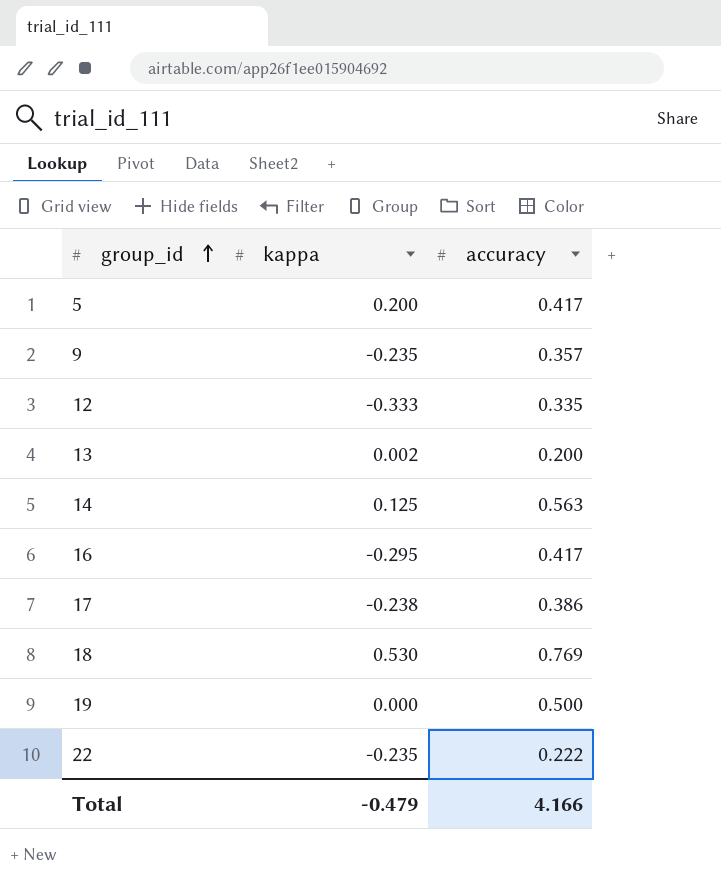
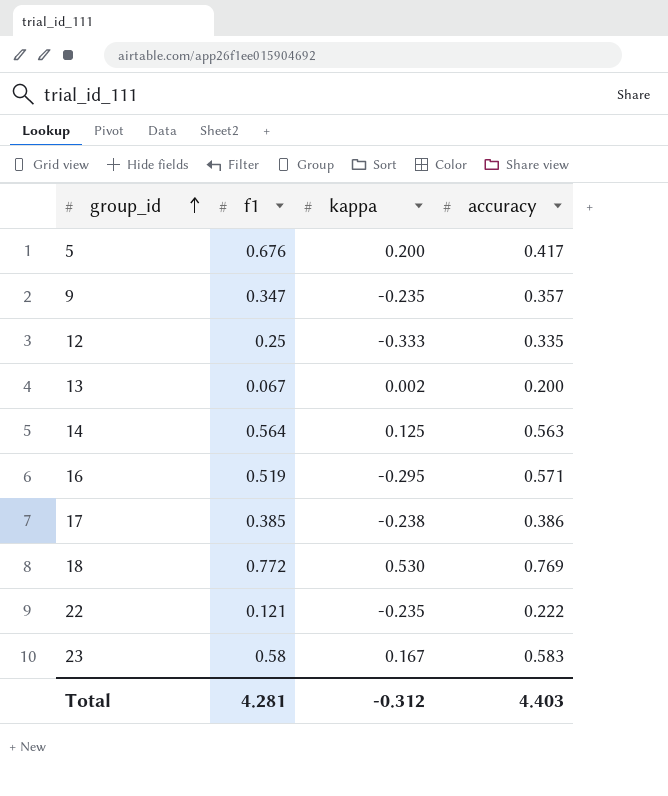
column f1 | position: none -> 2
row 19: 0.000 | 0.500 -> none
16 | accuracy: 0.417 -> 0.571
row 23: none -> 0.58 | 0.167 | 0.583
Total | kappa: -0.479 -> -0.312
Total | accuracy: 4.166 -> 4.403

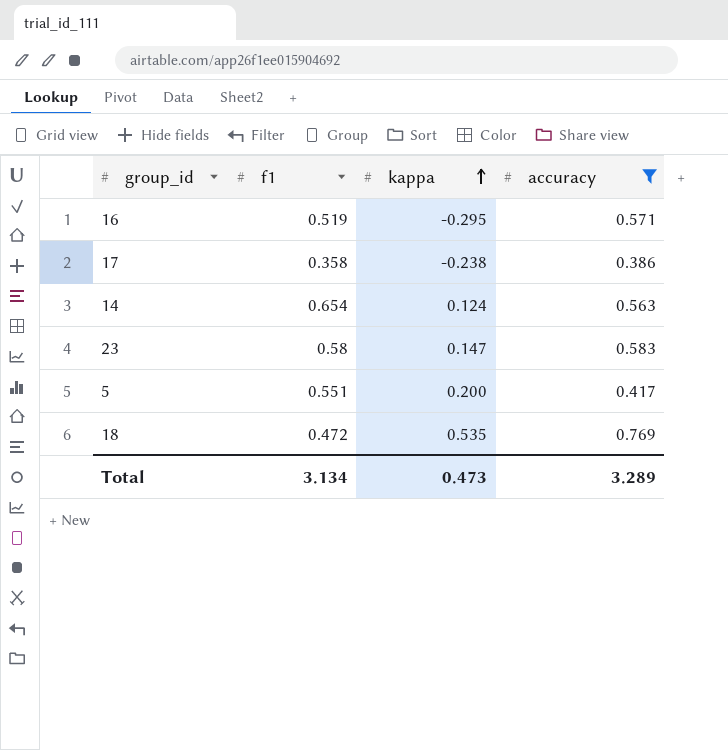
filter: none -> accuracy >= 0.386
row order: group_id ascending -> kappa ascending
17 | f1: 0.385 -> 0.358
14 | f1: 0.564 -> 0.654
14 | kappa: 0.125 -> 0.124
23 | kappa: 0.167 -> 0.147
5 | f1: 0.676 -> 0.551
18 | f1: 0.772 -> 0.472
18 | kappa: 0.530 -> 0.535
Total | f1: 4.281 -> 3.134
Total | kappa: -0.312 -> 0.473
Total | accuracy: 4.403 -> 3.289

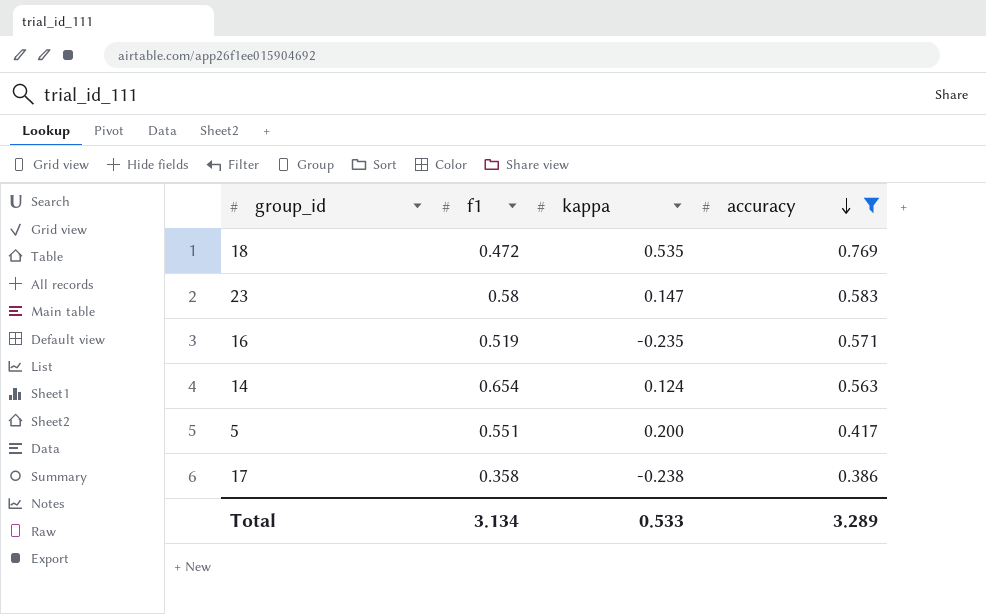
row order: kappa ascending -> accuracy descending
16 | kappa: -0.295 -> -0.235
Total | kappa: 0.473 -> 0.533

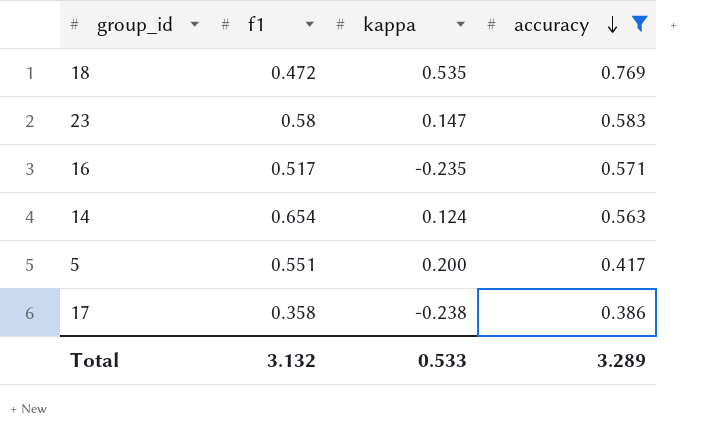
16 | f1: 0.519 -> 0.517
Total | f1: 3.134 -> 3.132

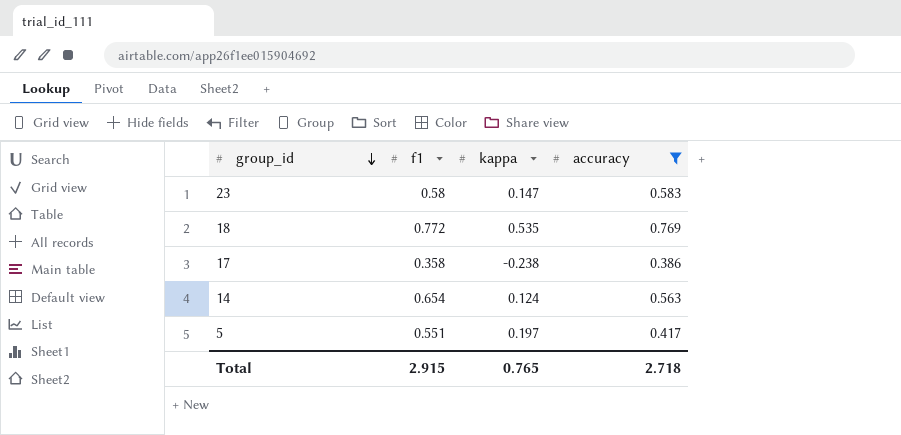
row order: accuracy descending -> group_id descending
row 16: 0.517 | -0.235 | 0.571 -> none
18 | f1: 0.472 -> 0.772
5 | kappa: 0.200 -> 0.197
Total | f1: 3.132 -> 2.915
Total | kappa: 0.533 -> 0.765
Total | accuracy: 3.289 -> 2.718

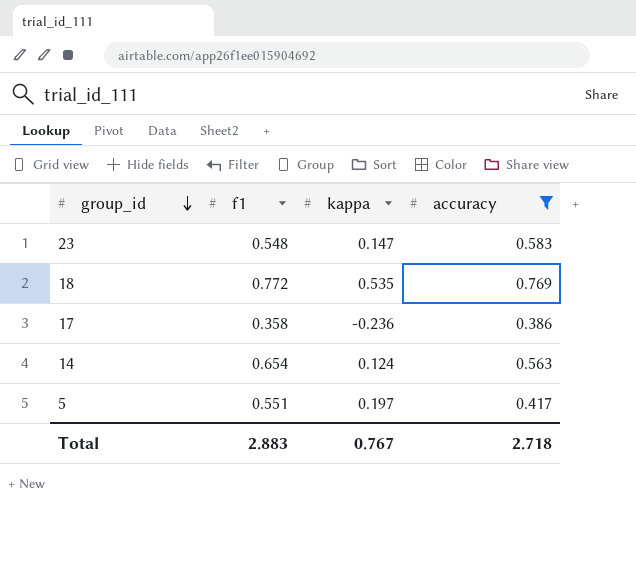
23 | f1: 0.58 -> 0.548
17 | kappa: -0.238 -> -0.236
Total | f1: 2.915 -> 2.883
Total | kappa: 0.765 -> 0.767

